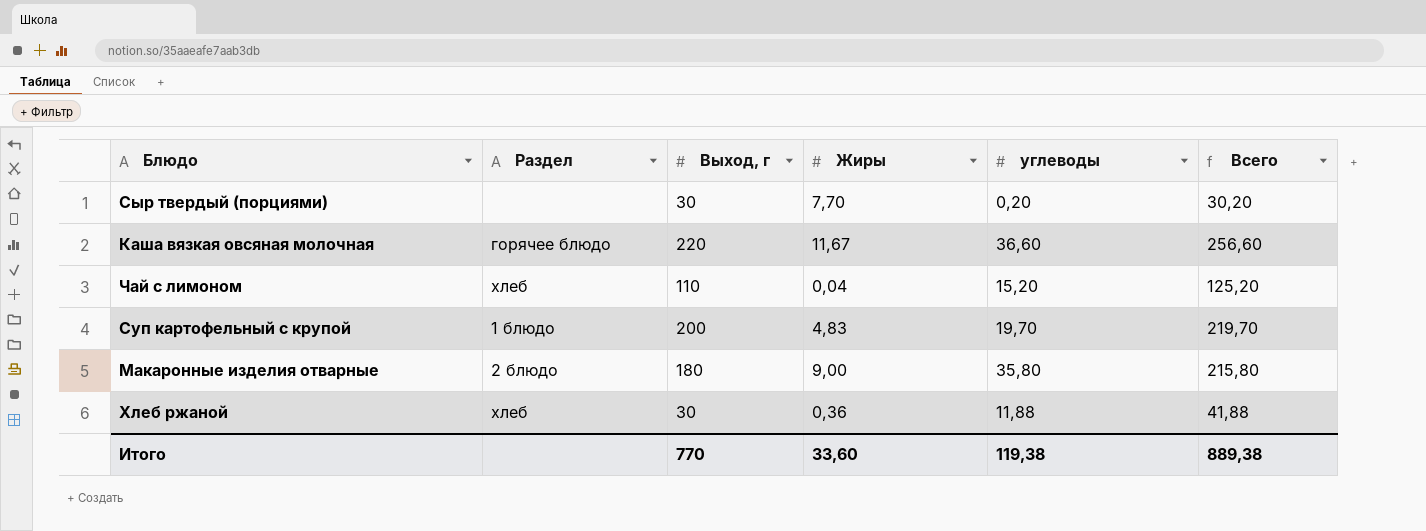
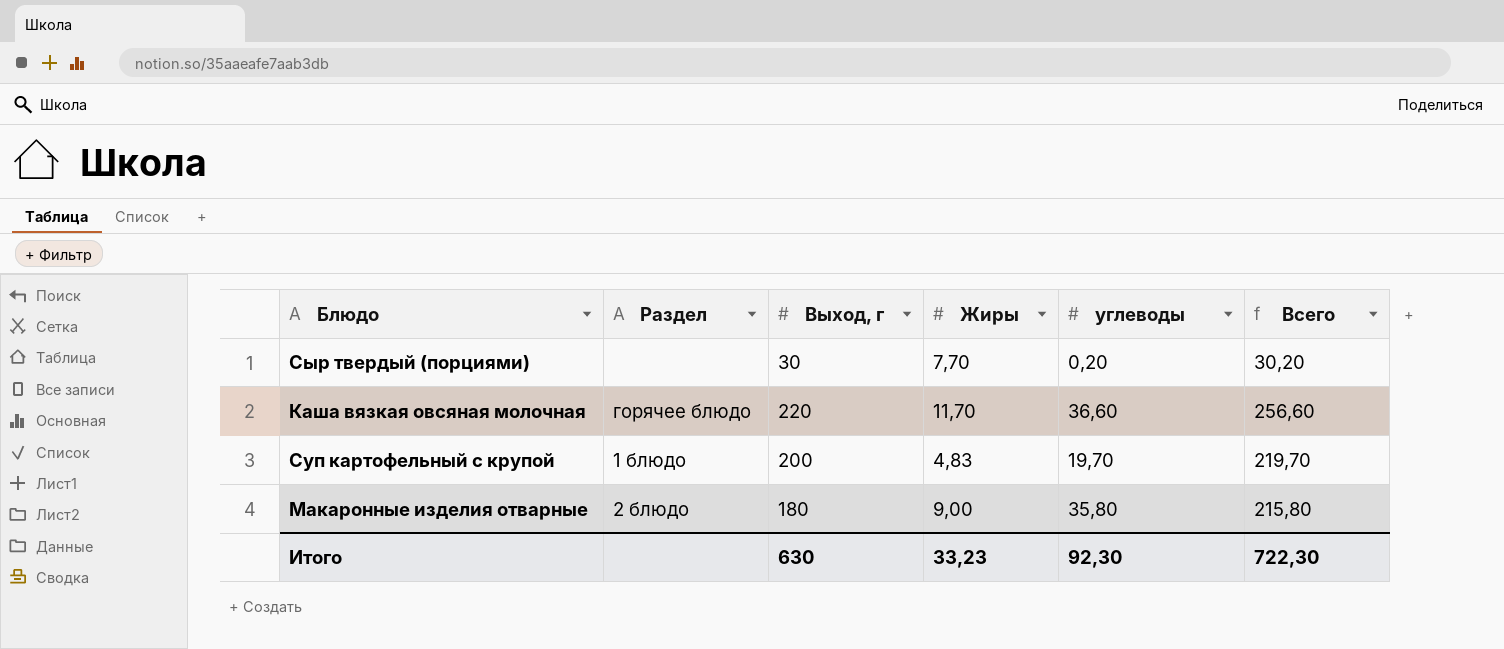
row Чай с лимоном: хлеб | 110 | 0,04 | 15,20 | 125,20 -> none
row Хлеб ржаной: хлеб | 30 | 0,36 | 11,88 | 41,88 -> none
Каша вязкая овсяная молочная | Жиры: 11,67 -> 11,70
Итого | Выход, г: 770 -> 630
Итого | Жиры: 33,60 -> 33,23
Итого | углеводы: 119,38 -> 92,30
Итого | Всего: 889,38 -> 722,30

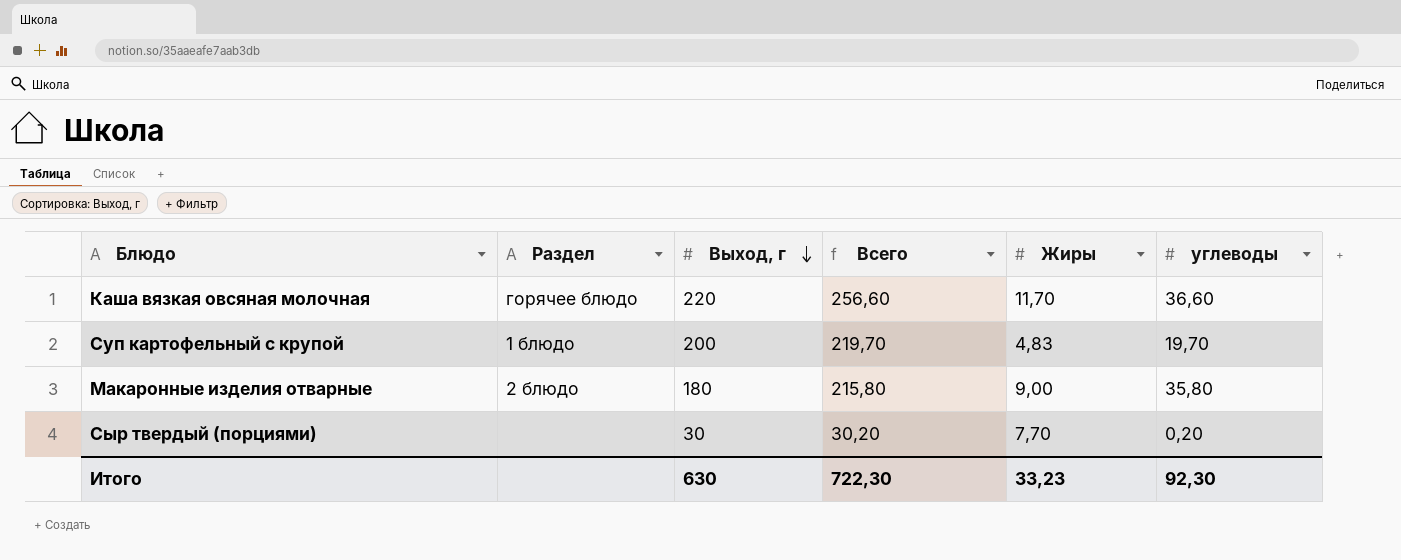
row order: none -> Выход, г descending
column Всего | position: 6 -> 4

